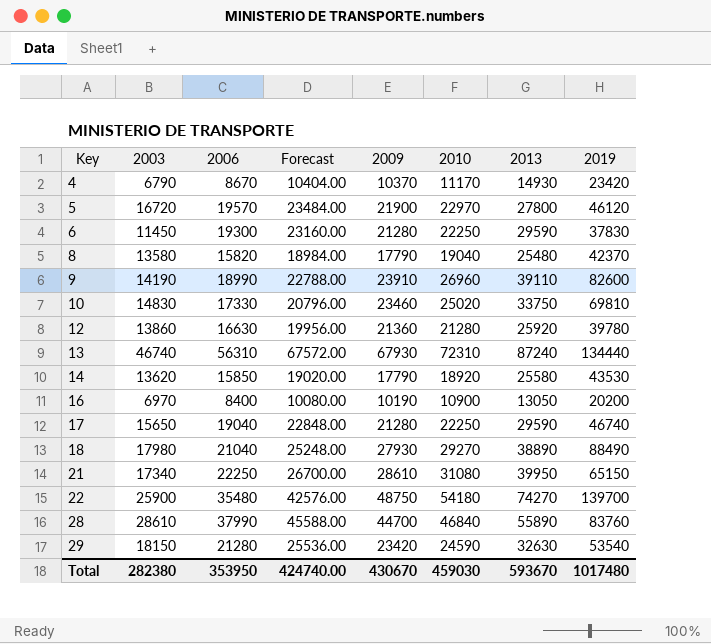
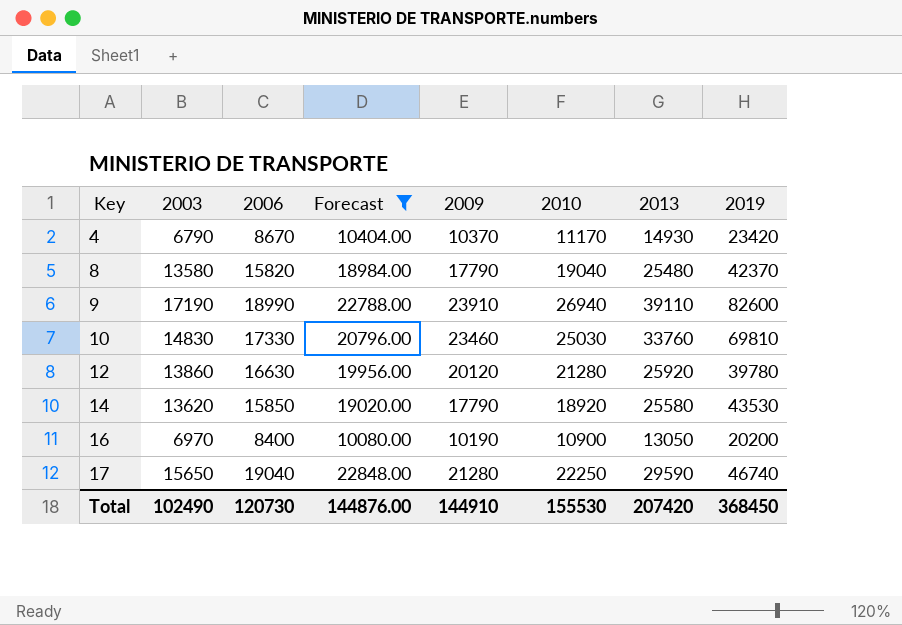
filter: none -> Forecast <= 22848.00
9 | 2003: 14190 -> 17190
9 | 2010: 26960 -> 26940
10 | 2010: 25020 -> 25030
10 | 2013: 33750 -> 33760
12 | 2009: 21360 -> 20120
Total | 2003: 282380 -> 102490
Total | 2006: 353950 -> 120730
Total | Forecast: 424740.00 -> 144876.00
Total | 2009: 430670 -> 144910
Total | 2010: 459030 -> 155530
Total | 2013: 593670 -> 207420
Total | 2019: 1017480 -> 368450

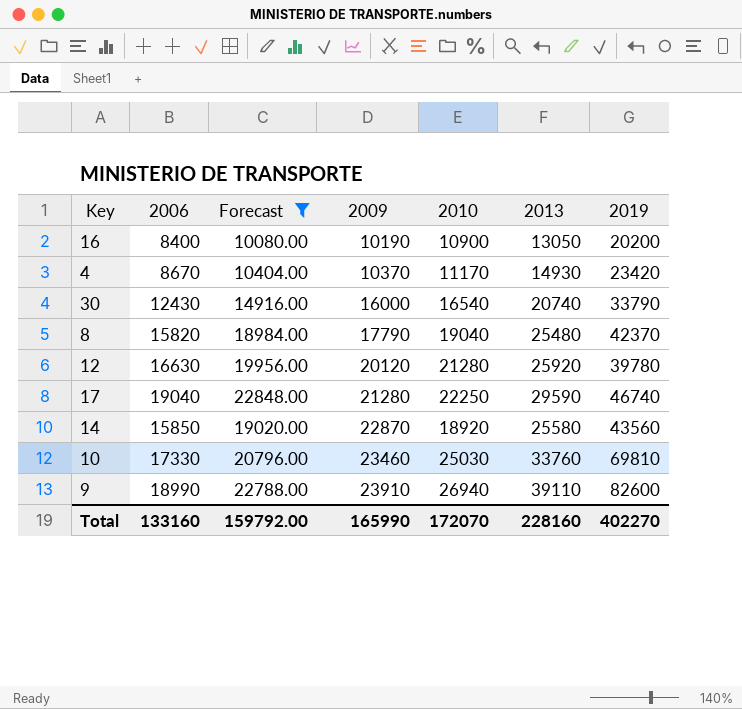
row order: Key ascending -> 2009 ascending
column 2003 | position: 2 -> none
row 30: none -> 12430 | 14916.00 | 16000 | 16540 | 20740 | 33790
14 | 2009: 17790 -> 22870
14 | 2019: 43530 -> 43560
Total | 2006: 120730 -> 133160
Total | Forecast: 144876.00 -> 159792.00
Total | 2009: 144910 -> 165990
Total | 2010: 155530 -> 172070
Total | 2013: 207420 -> 228160
Total | 2019: 368450 -> 402270

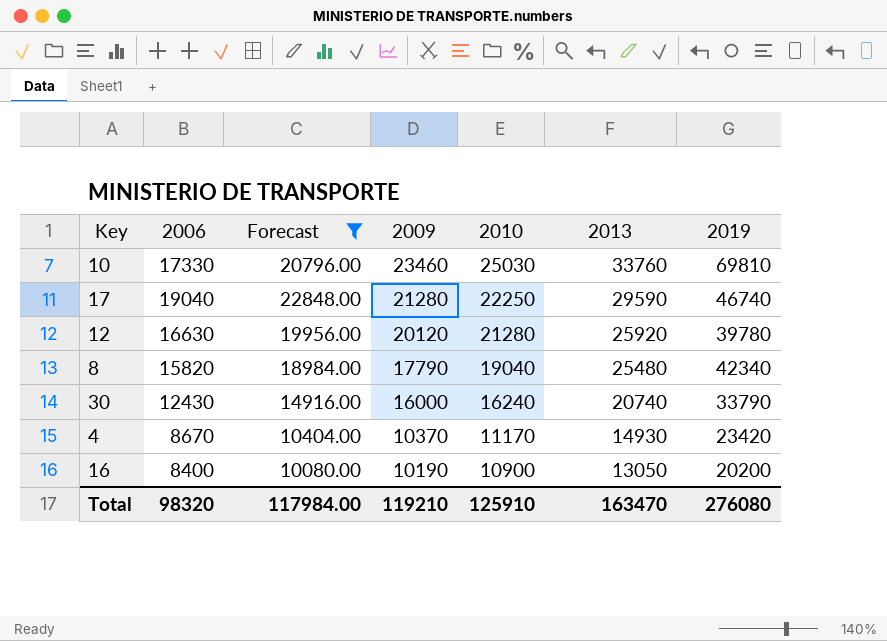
row order: 2009 ascending -> 2009 descending
row 14: 15850 | 19020.00 | 22870 | 18920 | 25580 | 43560 -> none
row 9: 18990 | 22788.00 | 23910 | 26940 | 39110 | 82600 -> none
8 | 2019: 42370 -> 42340
30 | 2010: 16540 -> 16240
Total | 2006: 133160 -> 98320
Total | Forecast: 159792.00 -> 117984.00
Total | 2009: 165990 -> 119210
Total | 2010: 172070 -> 125910
Total | 2013: 228160 -> 163470
Total | 2019: 402270 -> 276080

